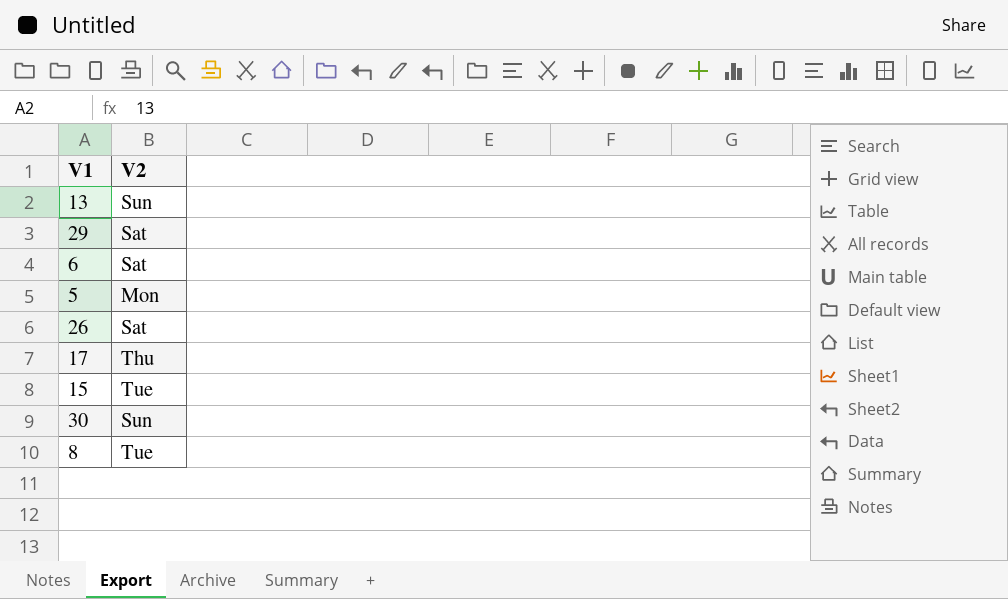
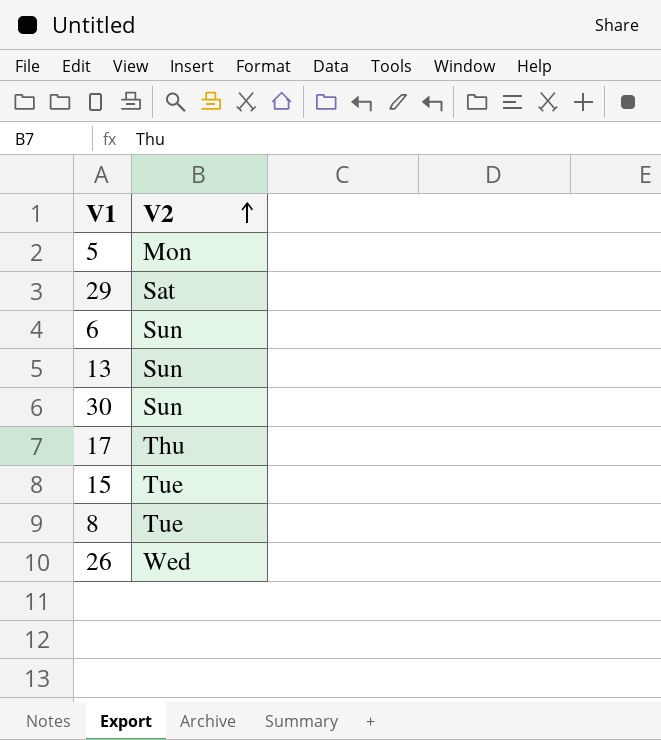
row order: none -> V2 ascending
6 | V2: Sat -> Sun
26 | V2: Sat -> Wed

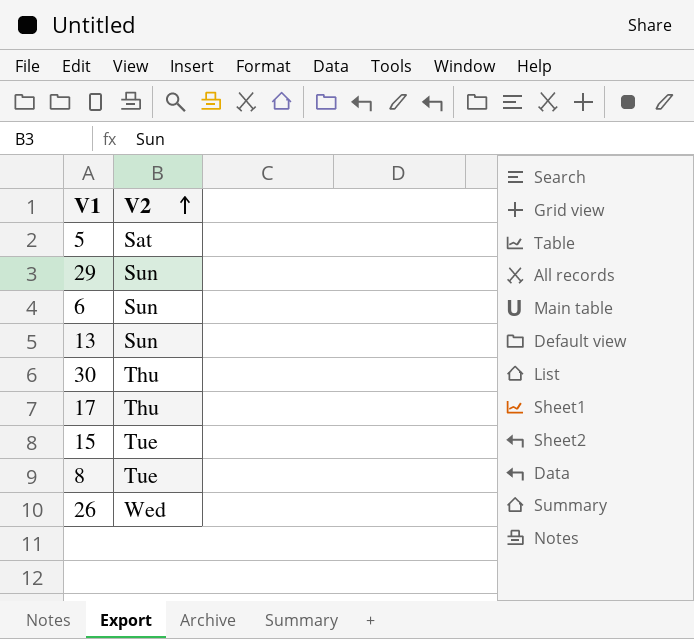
5 | V2: Mon -> Sat
29 | V2: Sat -> Sun
30 | V2: Sun -> Thu

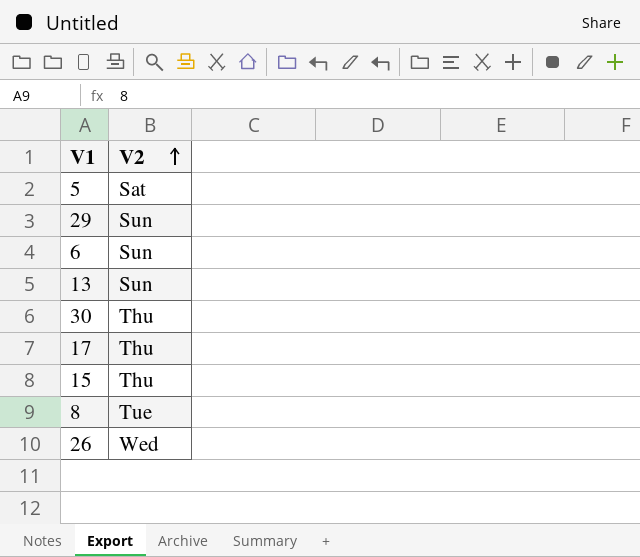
15 | V2: Tue -> Thu

